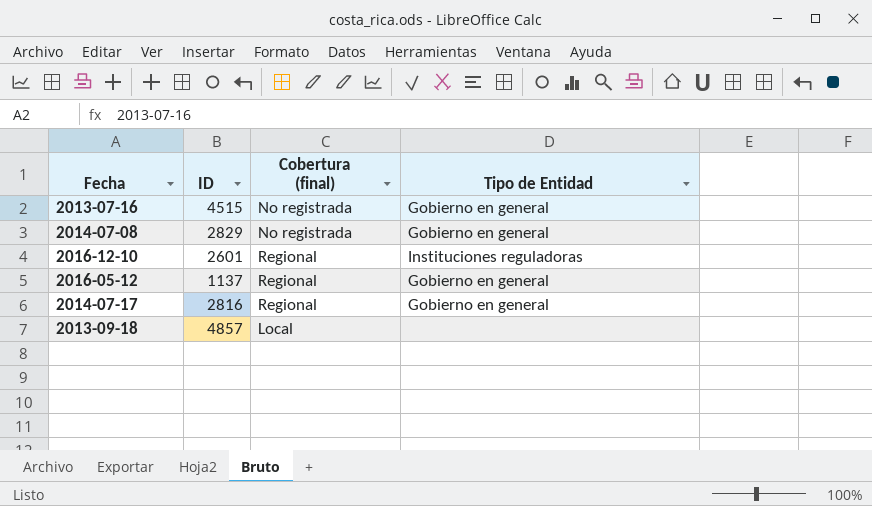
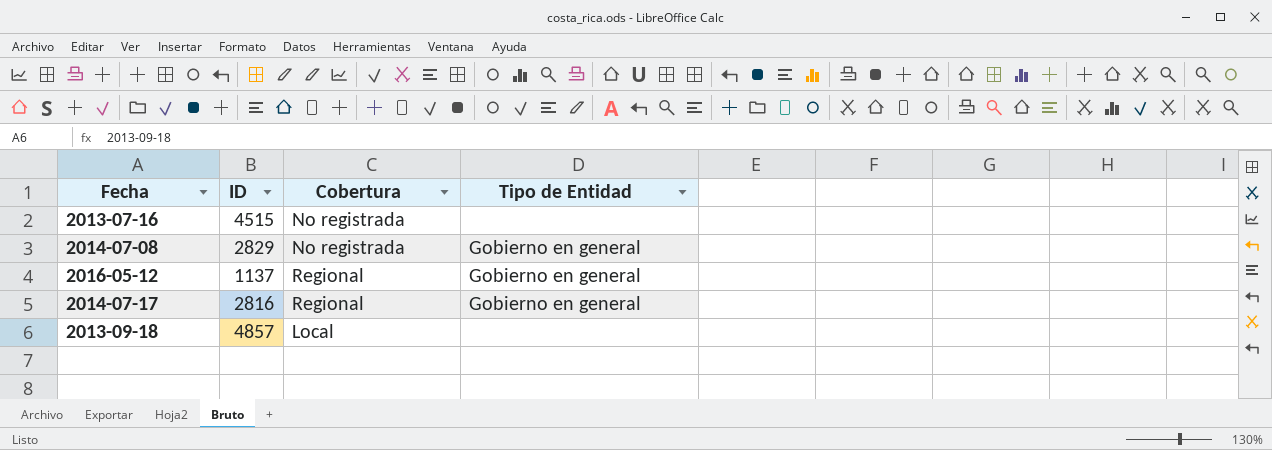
column name: Cobertura (final) -> Cobertura
row 2016-12-10: 2601 | Regional | Instituciones reguladoras -> none
2013-07-16 | Tipo de Entidad: Gobierno en general -> none

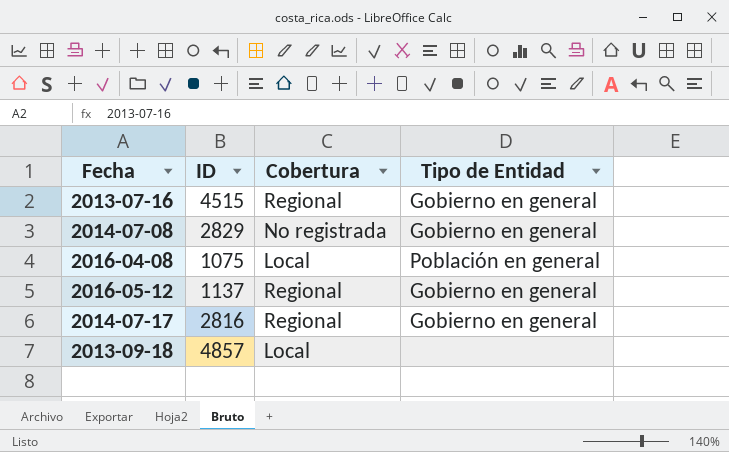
2013-07-16 | Cobertura: No registrada -> Regional
2013-07-16 | Tipo de Entidad: none -> Gobierno en general
row 2016-04-08: none -> 1075 | Local | Población en general

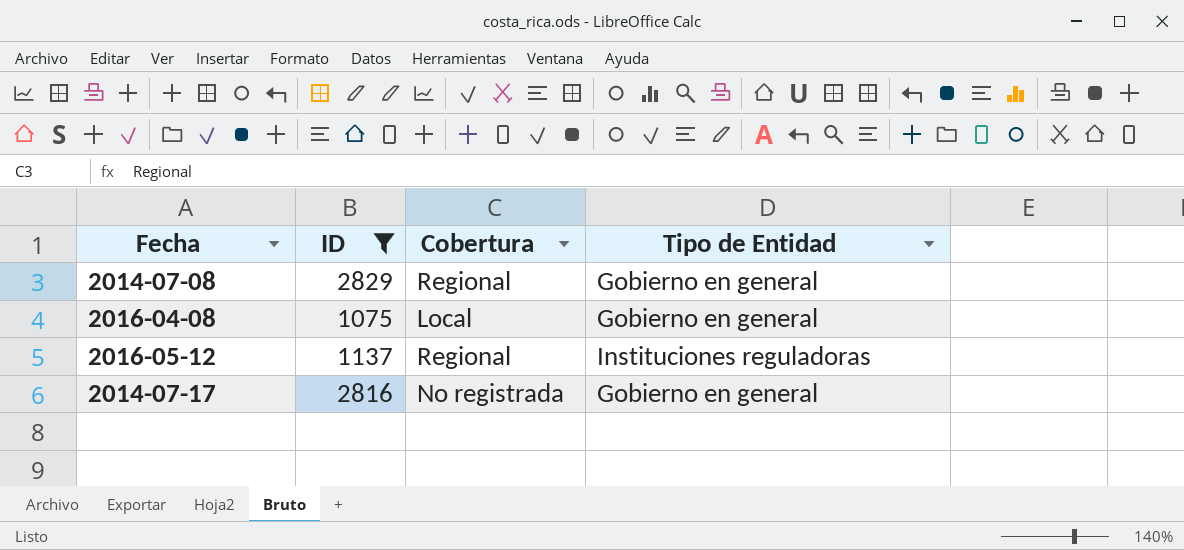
filter: none -> ID <= 2829
2014-07-08 | Cobertura: No registrada -> Regional
2016-04-08 | Tipo de Entidad: Población en general -> Gobierno en general
2016-05-12 | Tipo de Entidad: Gobierno en general -> Instituciones reguladoras
2014-07-17 | Cobertura: Regional -> No registrada

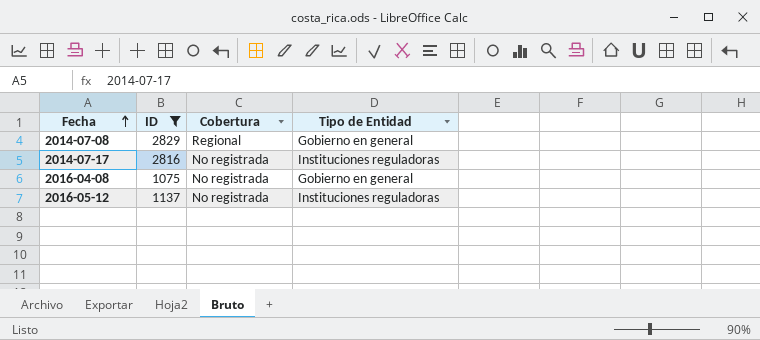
row order: none -> Fecha ascending
2014-07-17 | Tipo de Entidad: Gobierno en general -> Instituciones reguladoras
2016-04-08 | Cobertura: Local -> No registrada
2016-05-12 | Cobertura: Regional -> No registrada

